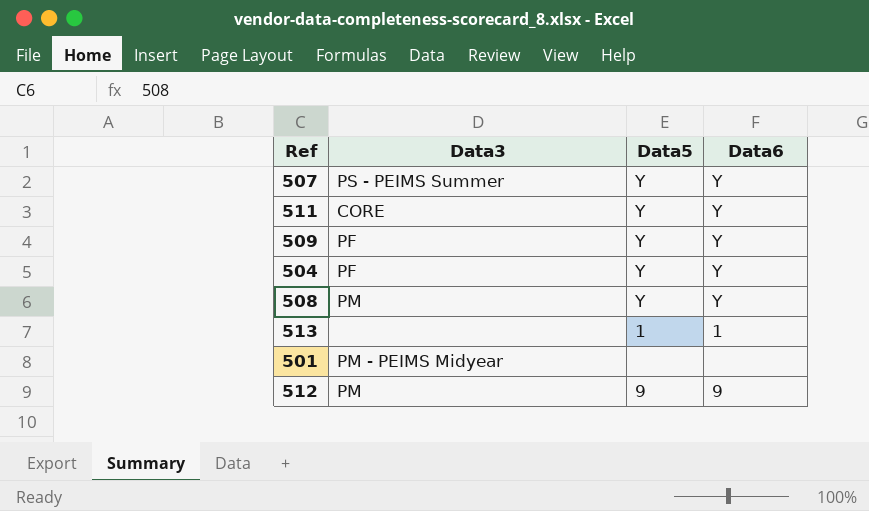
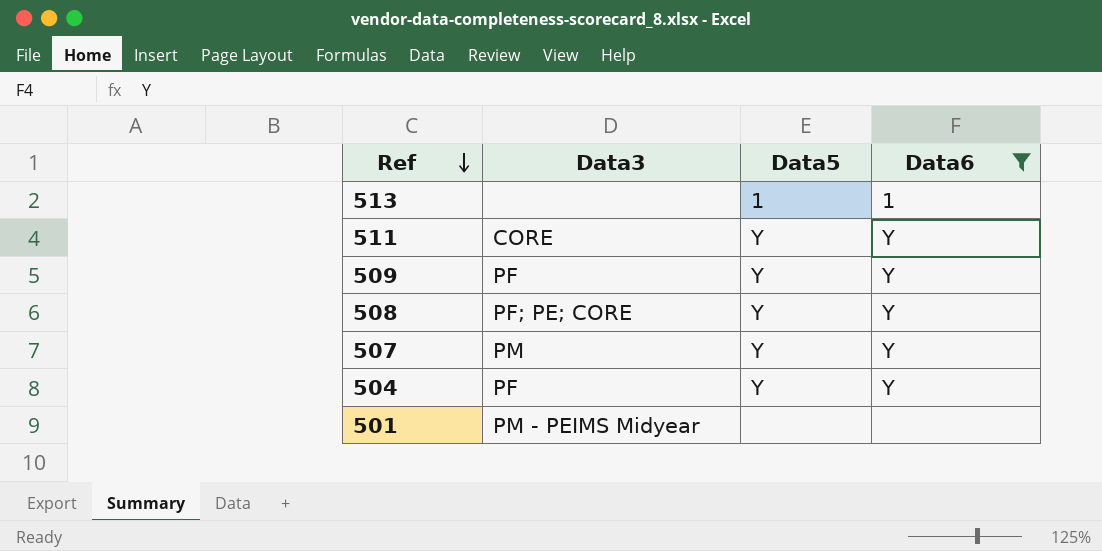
filter: none -> Data6 != 9
row order: none -> Ref descending
508 | Data3: PM -> PF; PE; CORE
507 | Data3: PS - PEIMS Summer -> PM

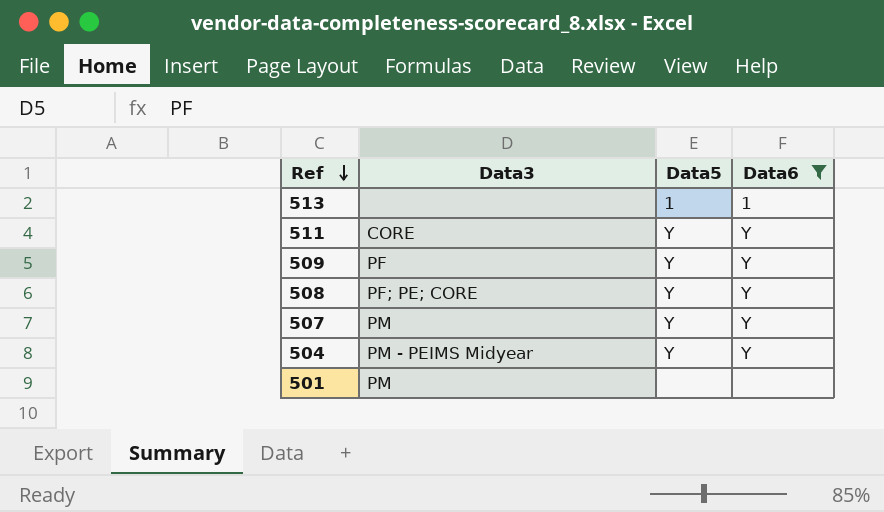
504 | Data3: PF -> PM - PEIMS Midyear
501 | Data3: PM - PEIMS Midyear -> PM

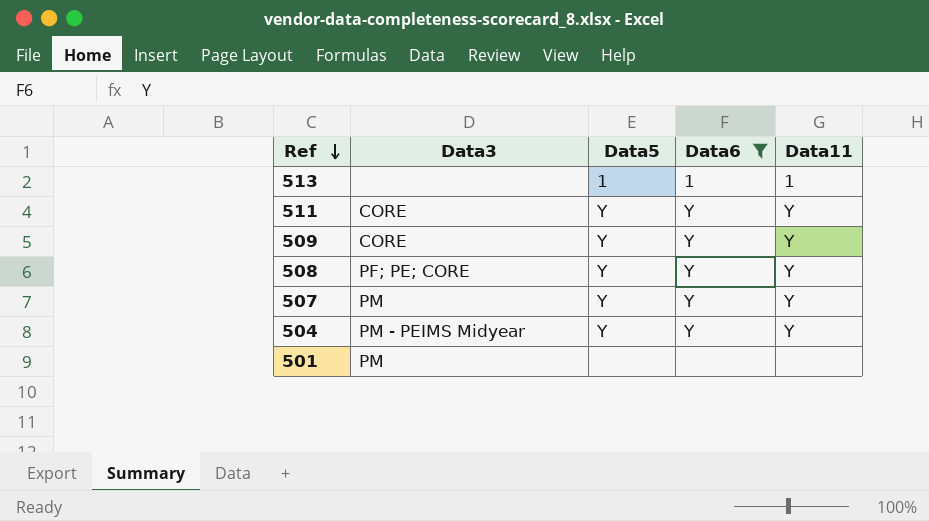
column Data11 | position: none -> 5
509 | Data3: PF -> CORE

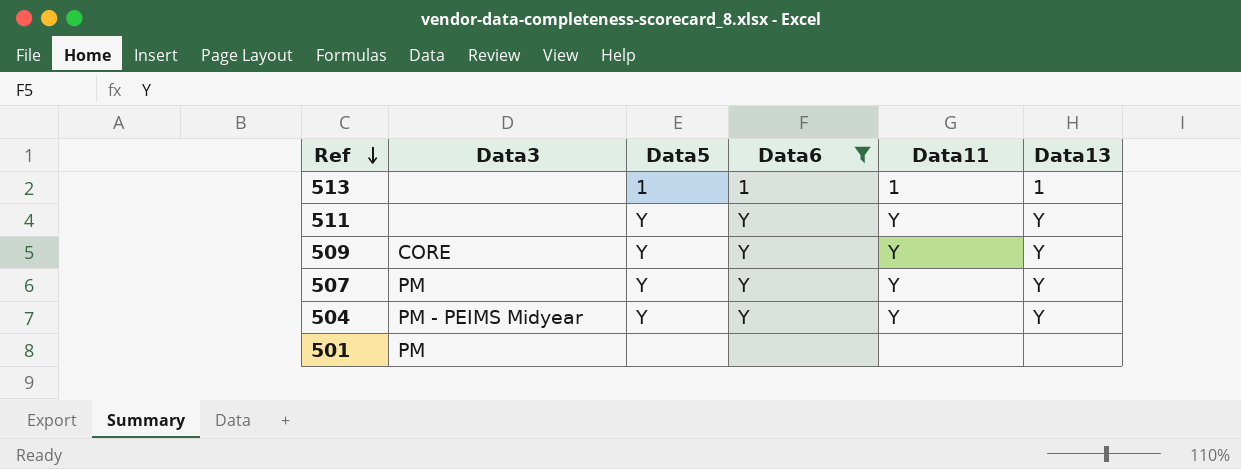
column Data13 | position: none -> 6
row 508: PF; PE; CORE | Y | Y | Y -> none
511 | Data3: CORE -> none

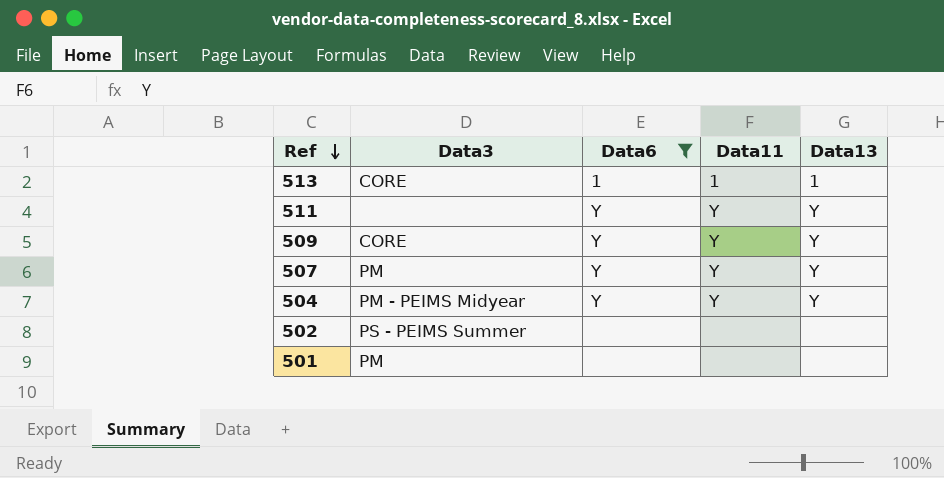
column Data5 | position: 3 -> none
513 | Data3: none -> CORE
row 502: none -> PS - PEIMS Summer | none | none | none

